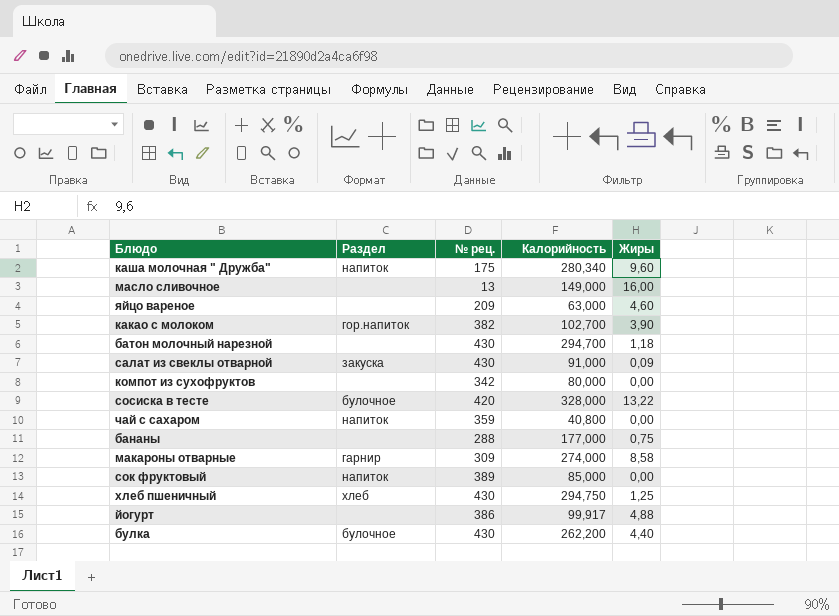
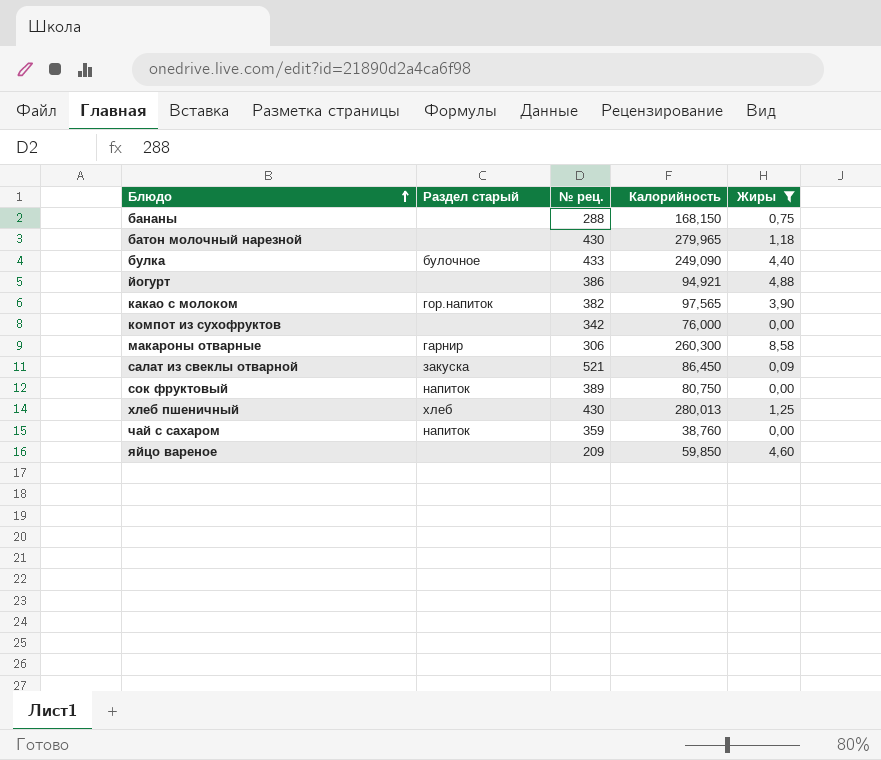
filter: none -> Жиры <= 8,58
row order: none -> Блюдо ascending
column name: Раздел -> Раздел старый
бананы | Калорийность: 177,000 -> 168,150
батон молочный нарезной | Калорийность: 294,700 -> 279,965
булка | № рец.: 430 -> 433
булка | Калорийность: 262,200 -> 249,090
йогурт | Калорийность: 99,917 -> 94,921
какао с молоком | Калорийность: 102,700 -> 97,565
компот из сухофруктов | Калорийность: 80,000 -> 76,000
макароны отварные | № рец.: 309 -> 306
макароны отварные | Калорийность: 274,000 -> 260,300
салат из свеклы отварной | № рец.: 430 -> 521
салат из свеклы отварной | Калорийность: 91,000 -> 86,450
сок фруктовый | Калорийность: 85,000 -> 80,750
хлеб пшеничный | Калорийность: 294,750 -> 280,013
чай с сахаром | Калорийность: 40,800 -> 38,760
яйцо вареное | Калорийность: 63,000 -> 59,850

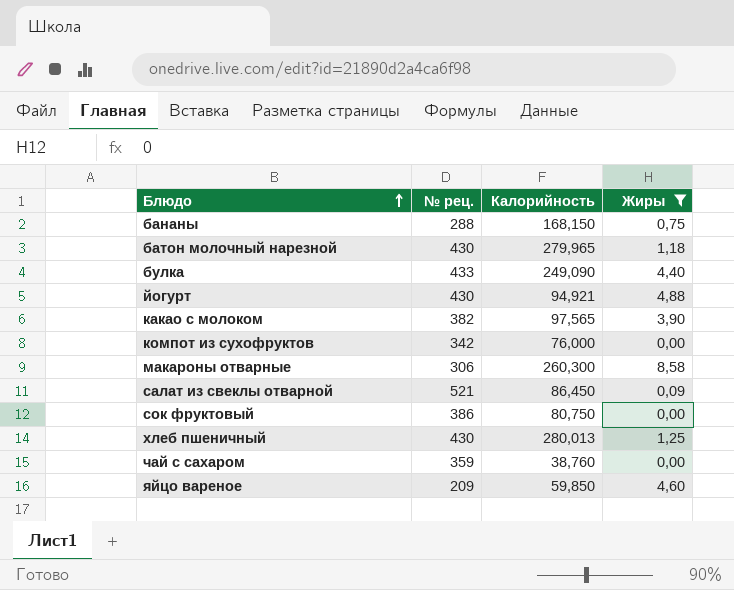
column Раздел старый | position: 2 -> none
йогурт | № рец.: 386 -> 430
сок фруктовый | № рец.: 389 -> 386

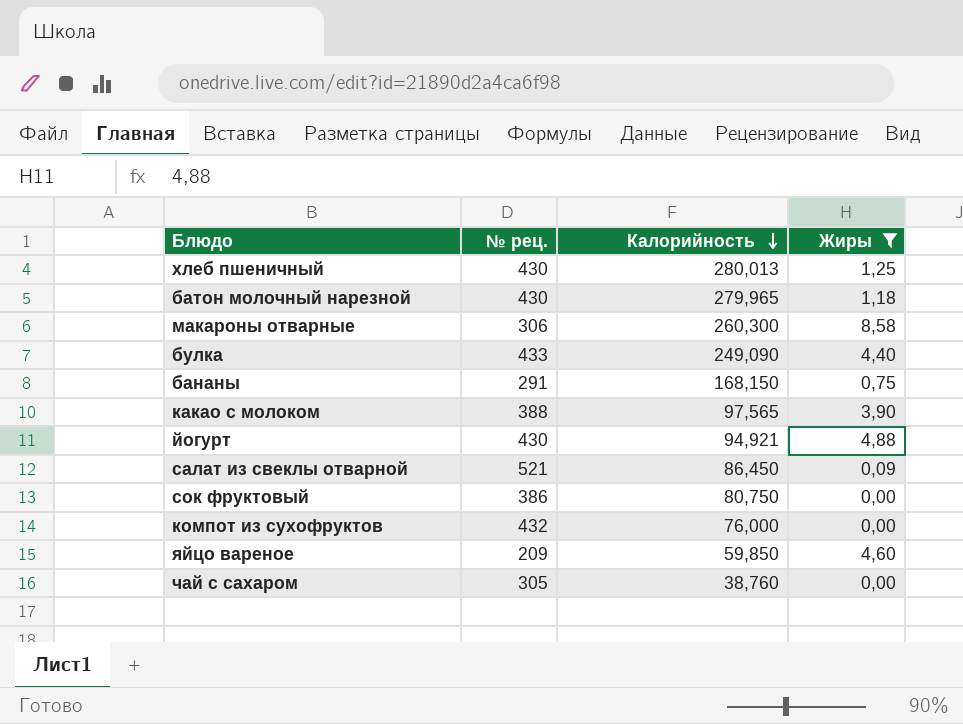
row order: Блюдо ascending -> Калорийность descending
бананы | № рец.: 288 -> 291
какао с молоком | № рец.: 382 -> 388
компот из сухофруктов | № рец.: 342 -> 432
чай с сахаром | № рец.: 359 -> 305

